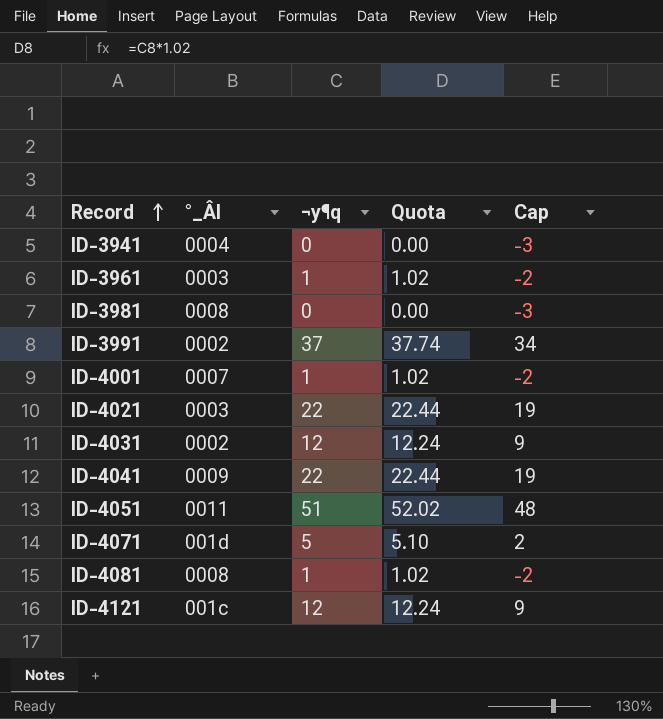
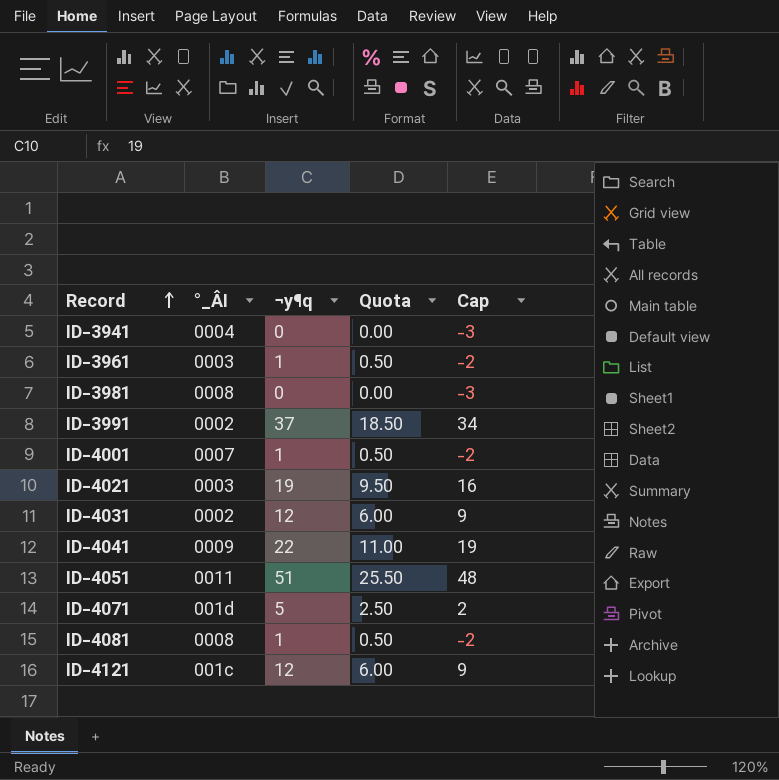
column Quota | formula: [¬y¶q] * 1.02 -> [¬y¶q] * 0.5
ID-4021 | ¬y¶q: 22 -> 19
ID-4021 | Cap: 19 -> 16

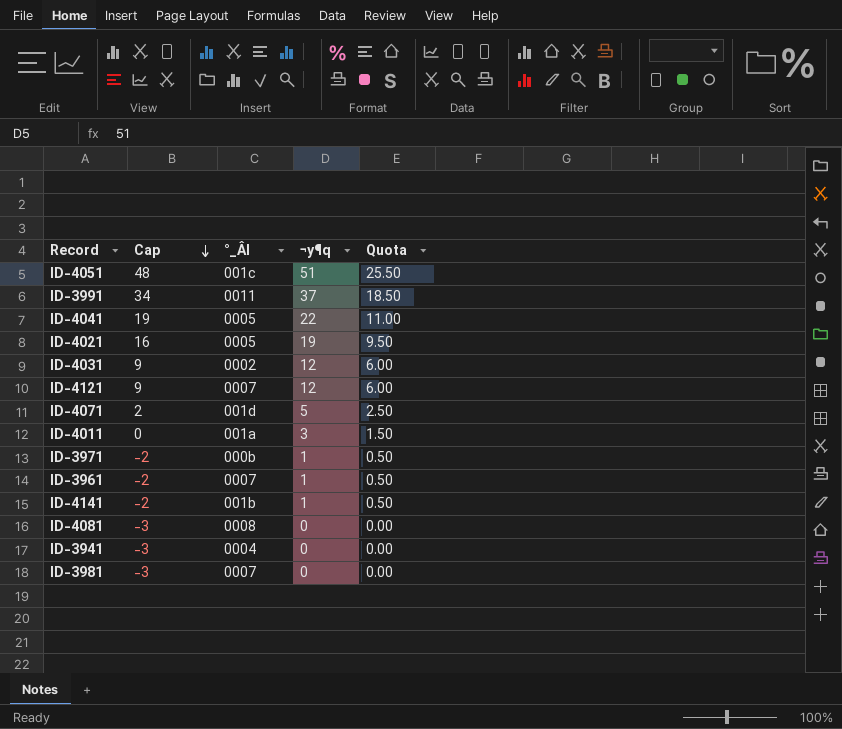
row order: Record ascending -> Cap descending
column Cap | position: 5 -> 2
row ID-4001: 0007 | 1 | 0.50 | -2 -> none
ID-4051 | °_ÂI: 0011 -> 001c
ID-3991 | °_ÂI: 0002 -> 0011
ID-4041 | °_ÂI: 0009 -> 0005
ID-4021 | °_ÂI: 0003 -> 0005
ID-4121 | °_ÂI: 001c -> 0007
row ID-4011: none -> 0 | 001a | 3 | 1.50
row ID-3971: none -> -2 | 000b | 1 | 0.50
ID-3961 | °_ÂI: 0003 -> 0007
row ID-4141: none -> -2 | 001b | 1 | 0.50
ID-4081 | Cap: -2 -> -3
ID-4081 | ¬y¶q: 1 -> 0
ID-4081 | Quota: 0.50 -> 0.00
ID-3981 | °_ÂI: 0008 -> 0007

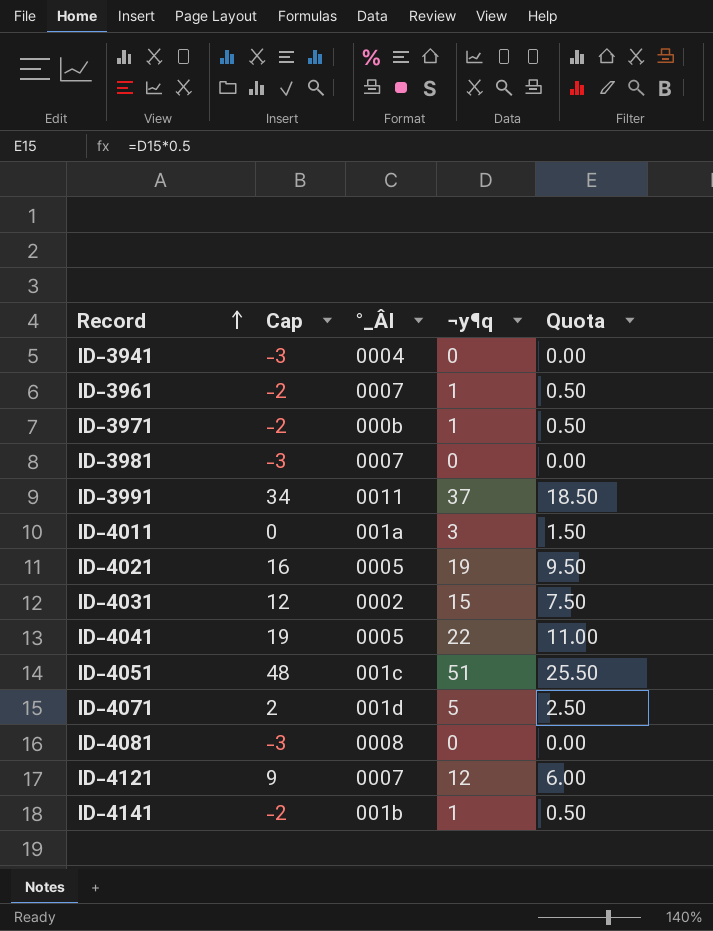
row order: Cap descending -> Record ascending
ID-4031 | Cap: 9 -> 12
ID-4031 | ¬y¶q: 12 -> 15
ID-4031 | Quota: 6.00 -> 7.50

